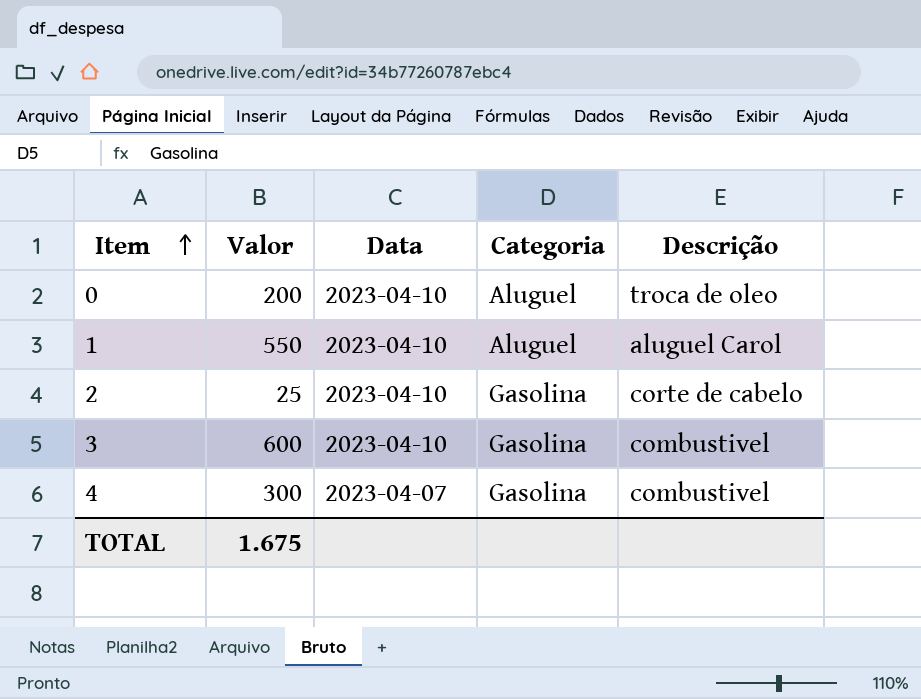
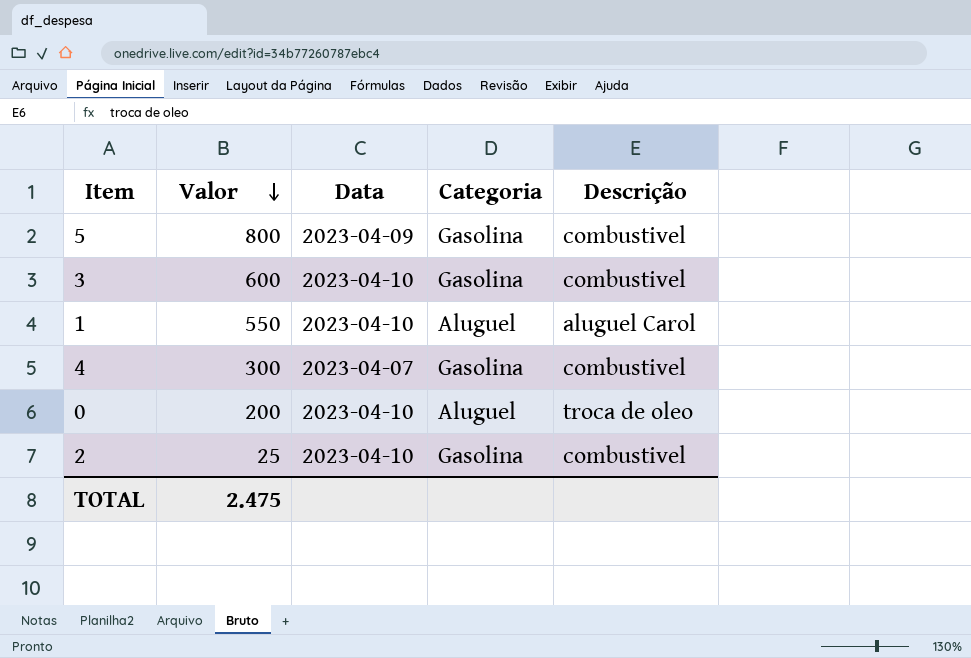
row order: Item ascending -> Valor descending
row 5: none -> 800 | 2023-04-09 | Gasolina | combustivel
2 | Descrição: corte de cabelo -> combustivel
TOTAL | Valor: 1.675 -> 2.475

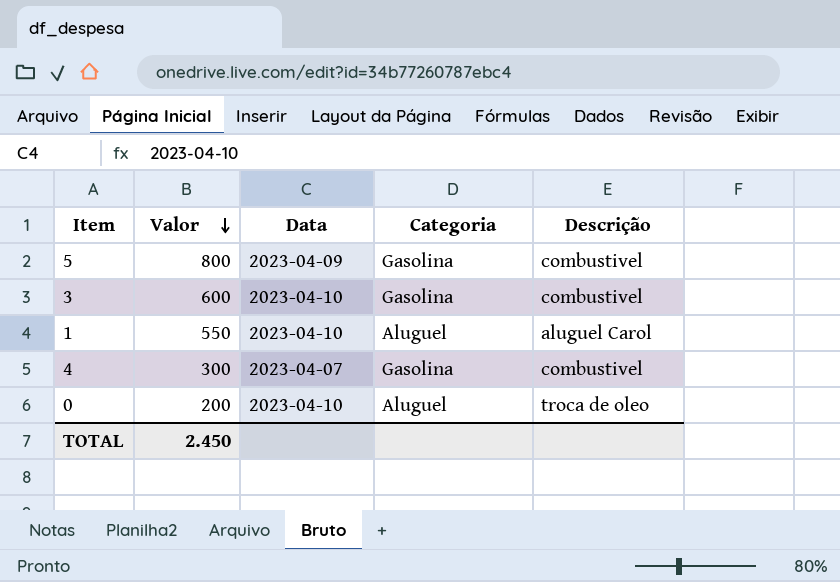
row 2: 25 | 2023-04-10 | Gasolina | combustivel -> none
TOTAL | Valor: 2.475 -> 2.450

